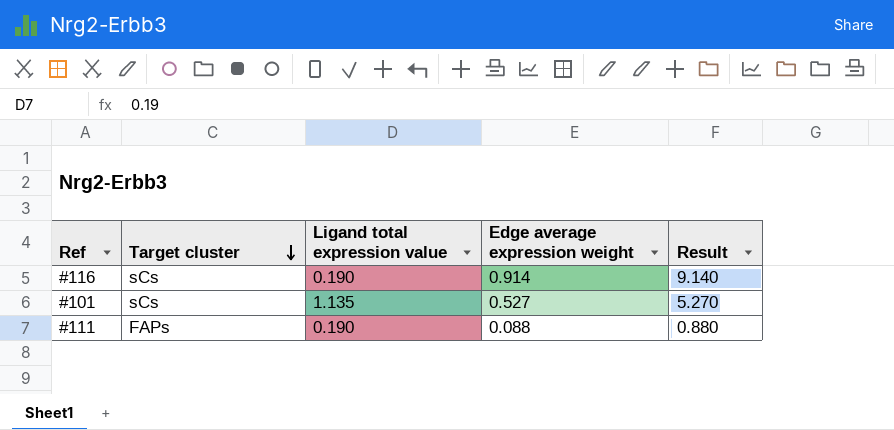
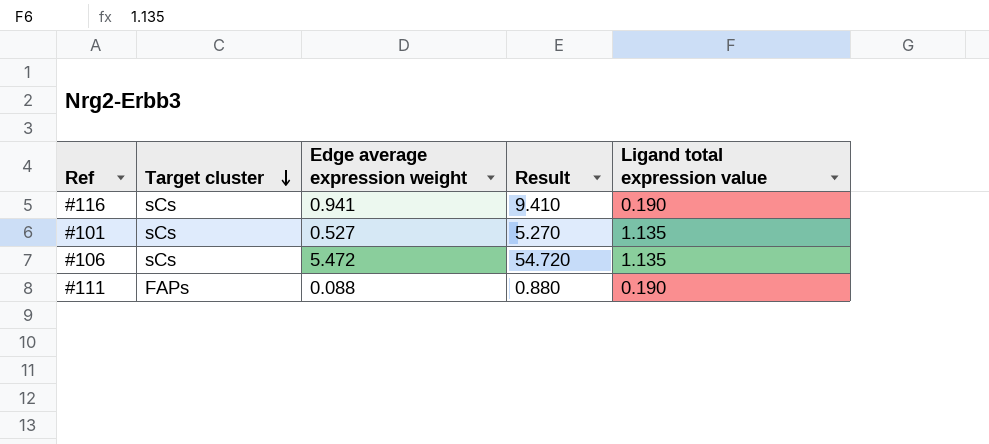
column Ligand total expression value | position: 3 -> 5
#116 | Edge average expression weight: 0.914 -> 0.941
#116 | Result: 9.140 -> 9.410
row #106: none -> sCs | 5.472 | 54.720 | 1.135

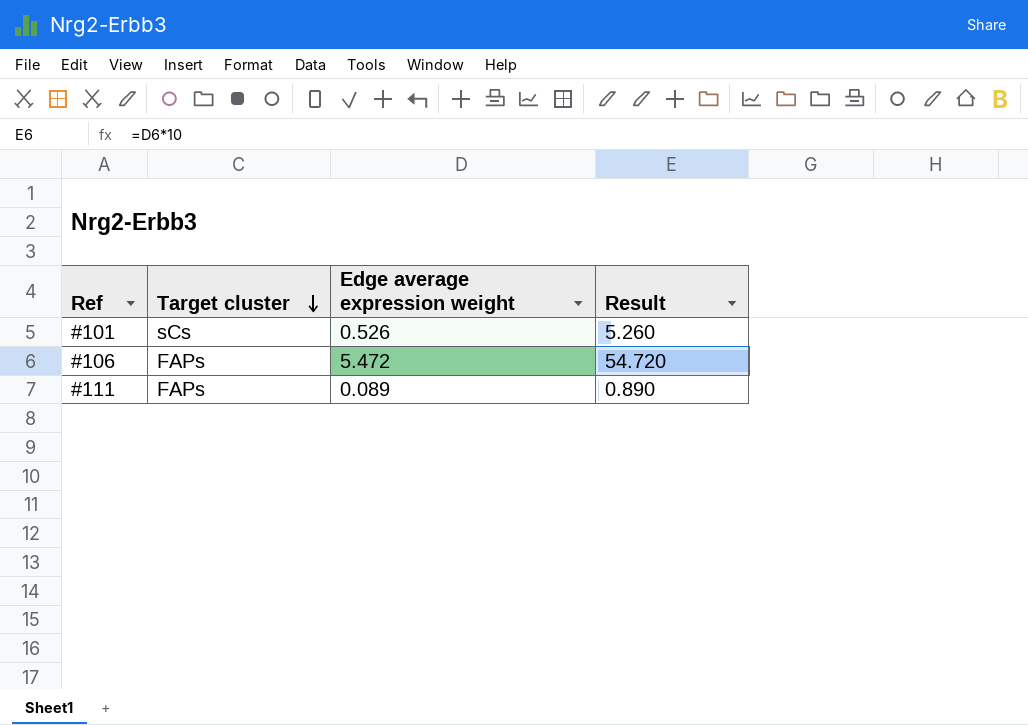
column Ligand total expression value | position: 5 -> none
row #116: sCs | 0.941 | 9.410 | 0.190 -> none
#101 | Edge average expression weight: 0.527 -> 0.526
#101 | Result: 5.270 -> 5.260
#106 | Target cluster: sCs -> FAPs
#111 | Edge average expression weight: 0.088 -> 0.089
#111 | Result: 0.880 -> 0.890

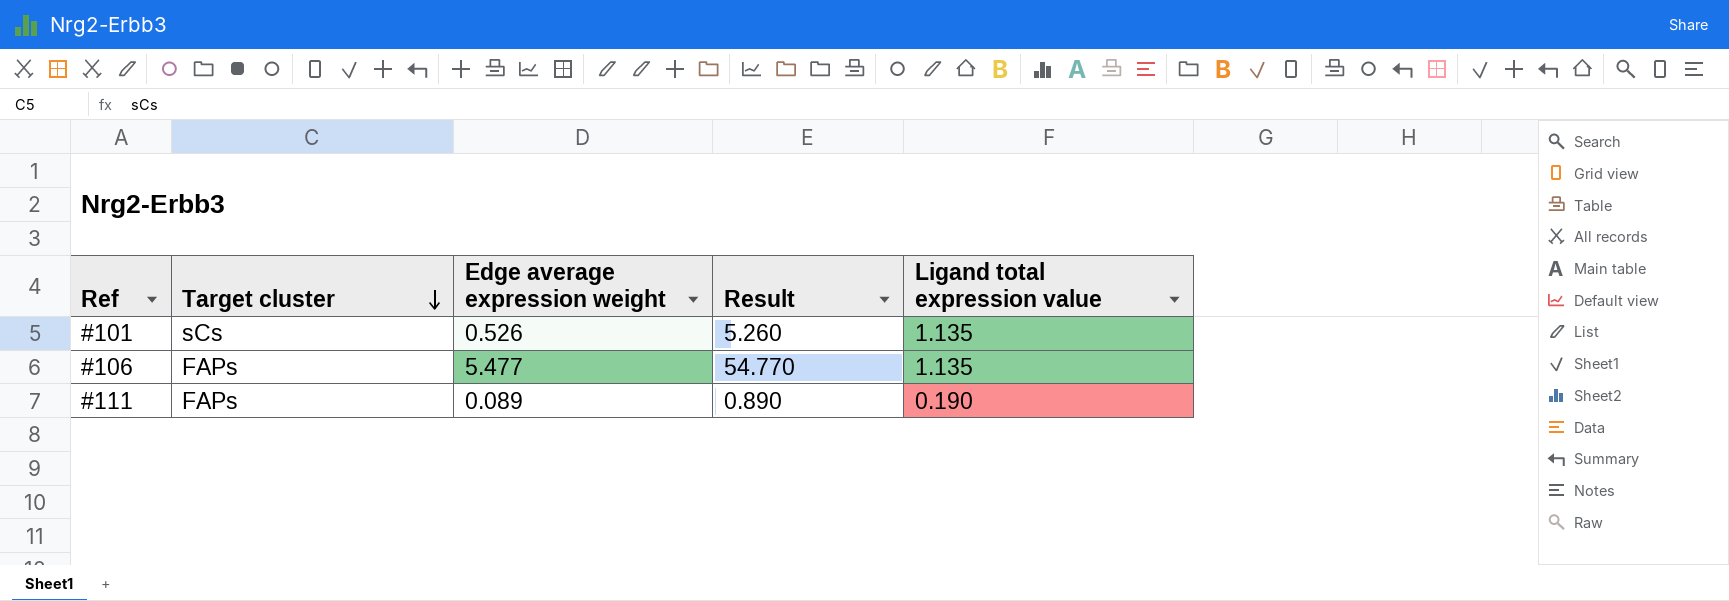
column Ligand total expression value | position: none -> 5
#106 | Edge average expression weight: 5.472 -> 5.477
#106 | Result: 54.720 -> 54.770

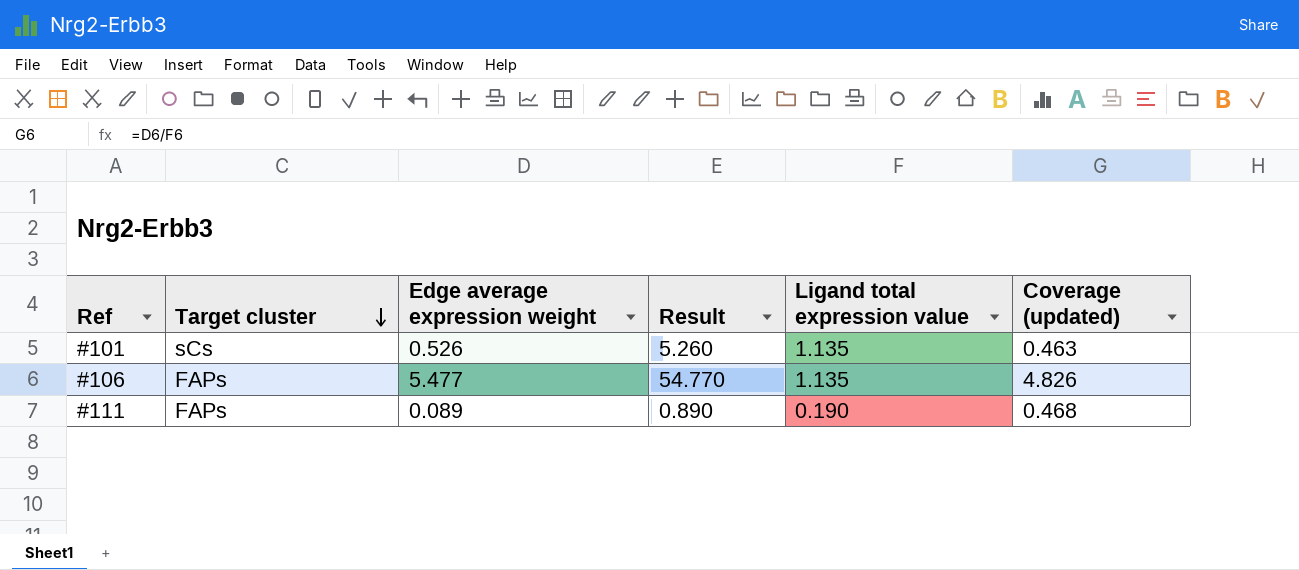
column Coverage (updated) | formula: none -> [Edge average expression weight] / [Ligand total expression value]

